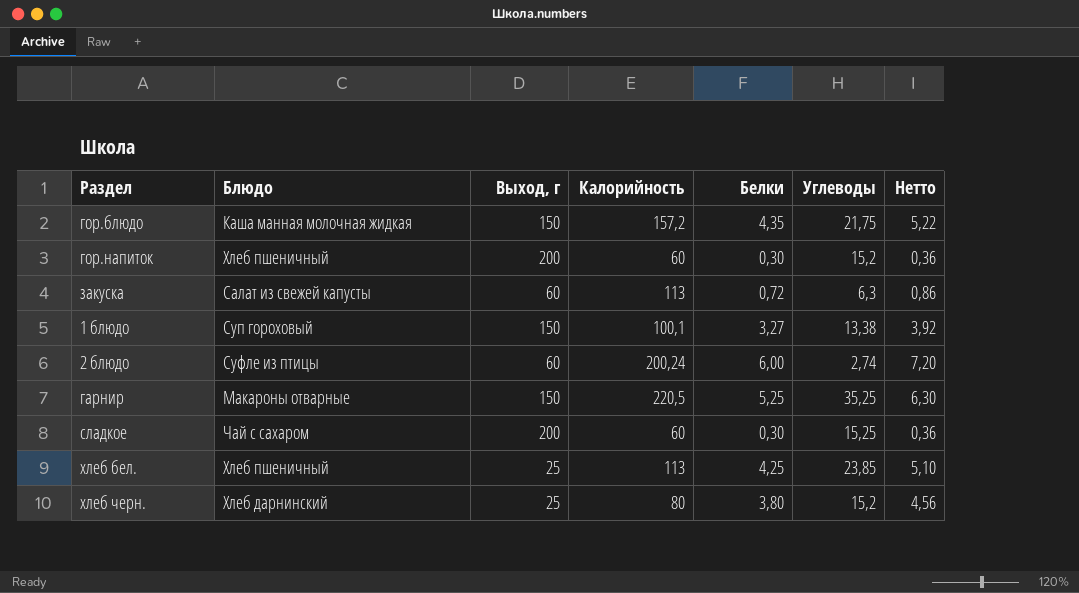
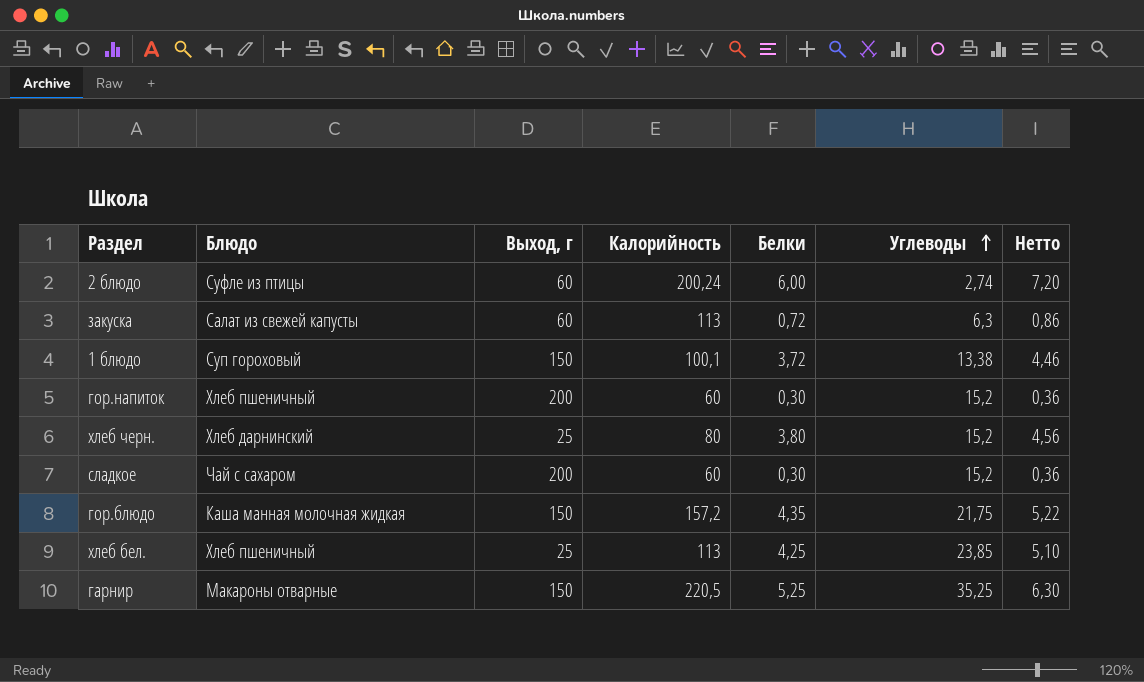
row order: none -> Углеводы ascending
1 блюдо | Белки: 3,27 -> 3,72
1 блюдо | Нетто: 3,92 -> 4,46
сладкое | Углеводы: 15,25 -> 15,2

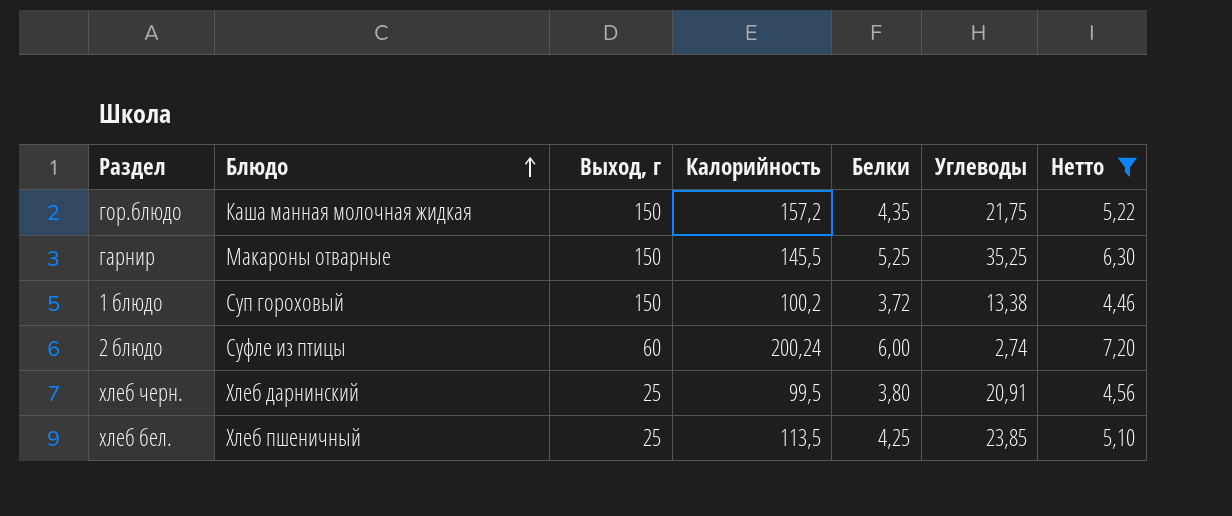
filter: none -> Нетто >= 4,46
row order: Углеводы ascending -> Блюдо ascending
гарнир | Калорийность: 220,5 -> 145,5
1 блюдо | Калорийность: 100,1 -> 100,2
хлеб черн. | Калорийность: 80 -> 99,5
хлеб черн. | Углеводы: 15,2 -> 20,91
хлеб бел. | Калорийность: 113 -> 113,5

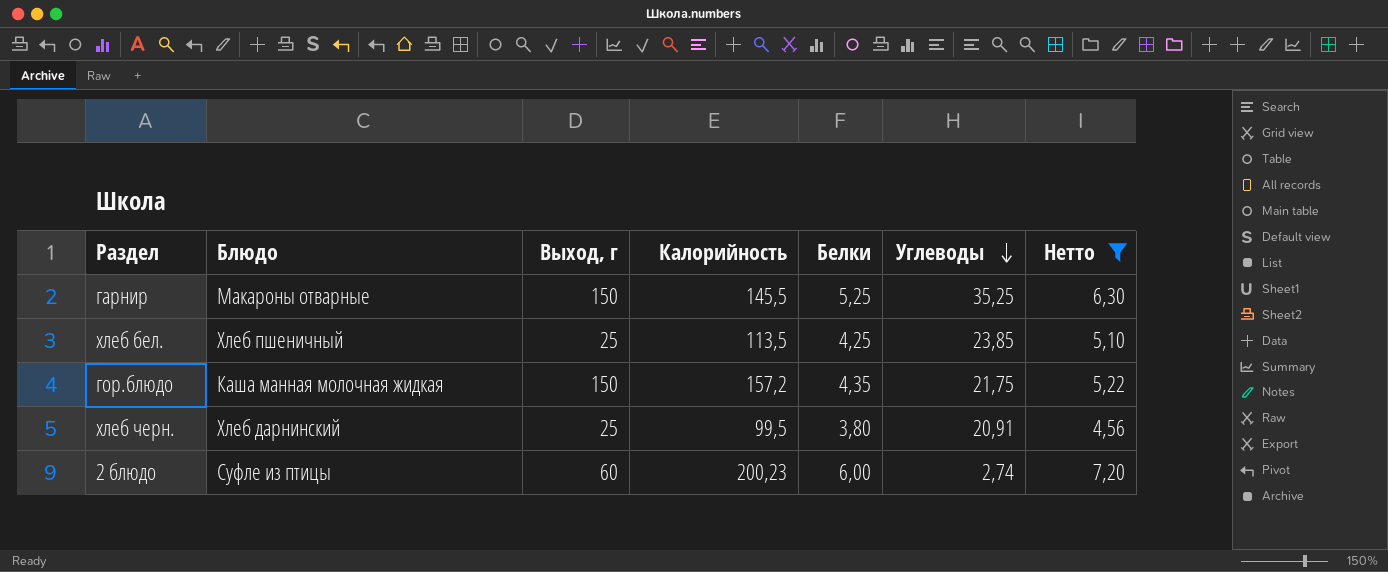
row order: Блюдо ascending -> Углеводы descending
row 1 блюдо: Суп гороховый | 150 | 100,2 | 3,72 | 13,38 | 4,46 -> none
2 блюдо | Калорийность: 200,24 -> 200,23

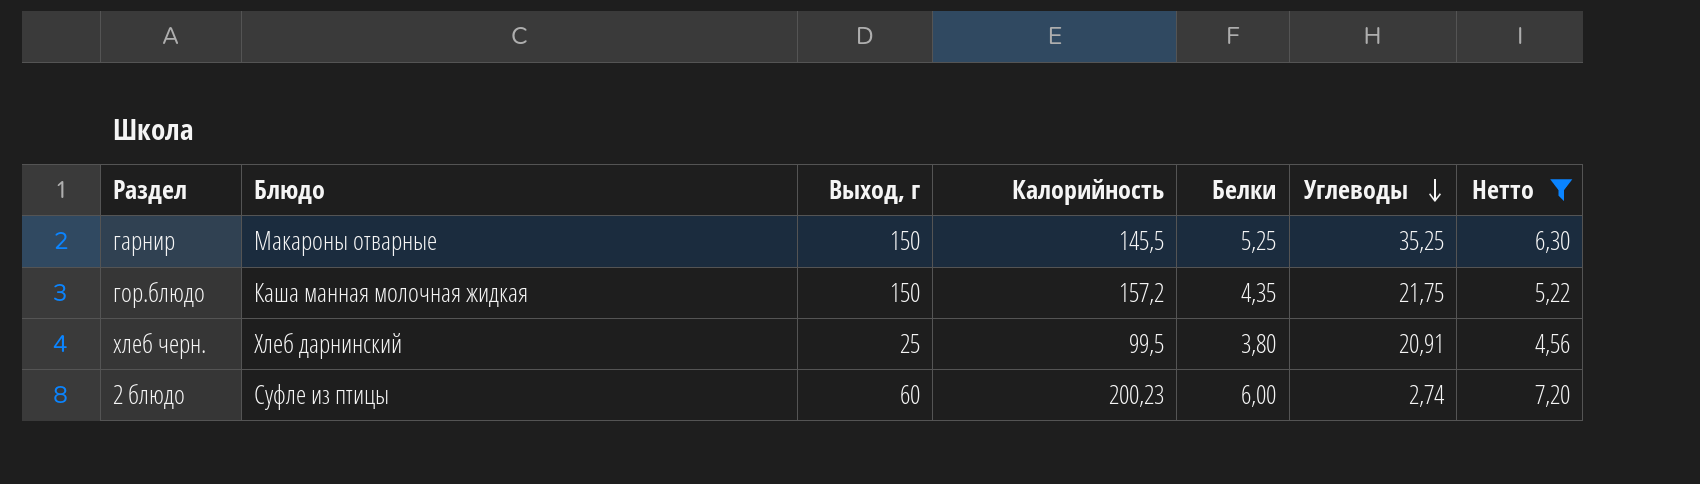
row хлеб бел.: Хлеб пшеничный | 25 | 113,5 | 4,25 | 23,85 | 5,10 -> none

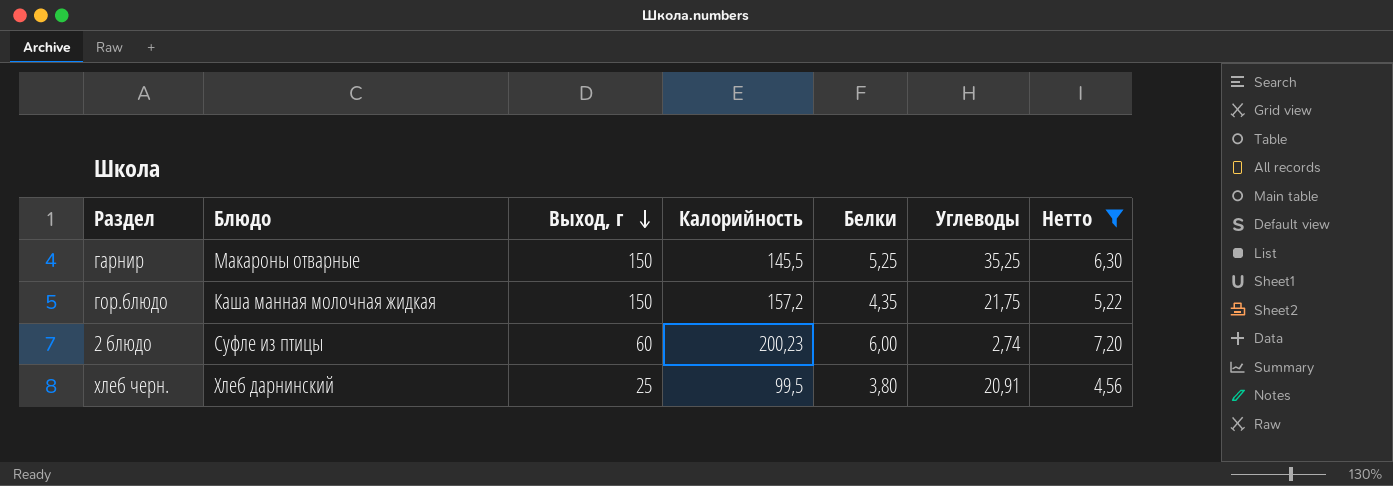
row order: Углеводы descending -> Выход, г descending

